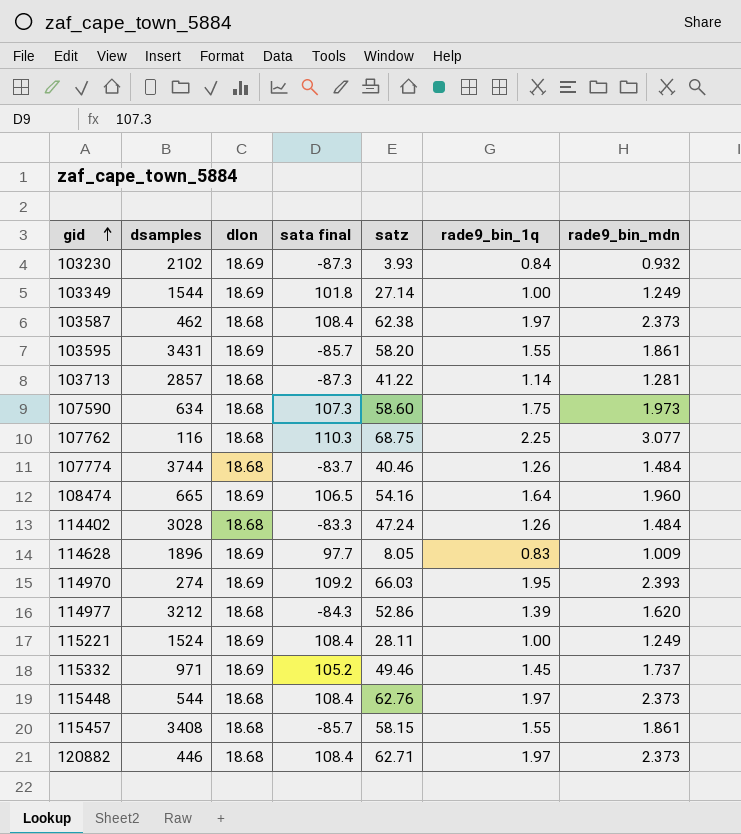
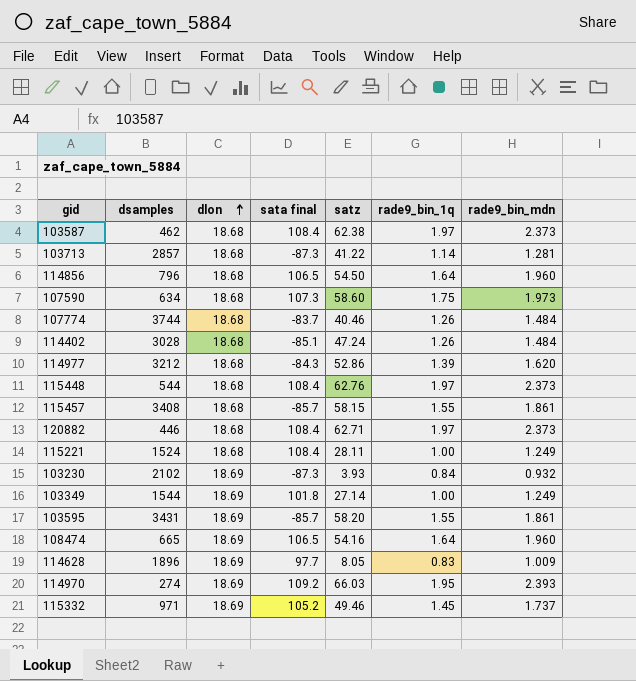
row order: gid ascending -> dlon ascending
row 107762: 116 | 18.68 | 110.3 | 68.75 | 2.25 | 3.077 -> none
row 114856: none -> 796 | 18.68 | 106.5 | 54.50 | 1.64 | 1.960
114402 | sata final: -83.3 -> -85.1
115221 | dlon: 18.69 -> 18.68

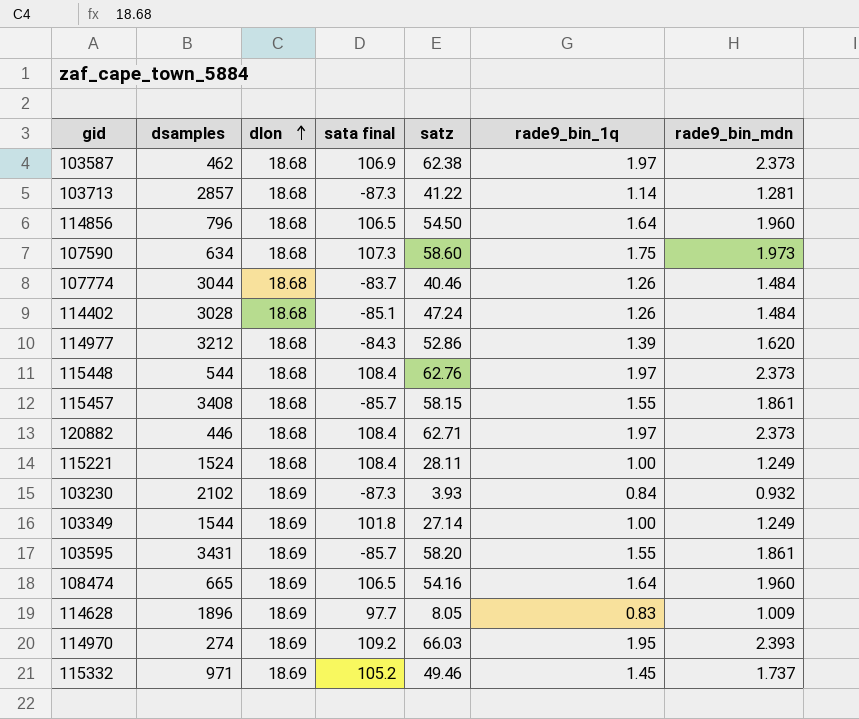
103587 | sata final: 108.4 -> 106.9
107774 | dsamples: 3744 -> 3044

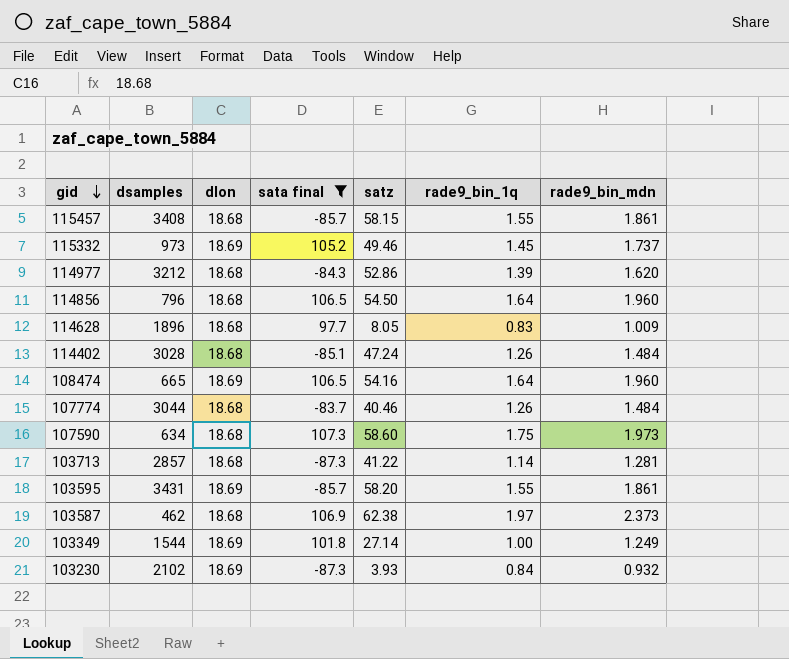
filter: none -> sata final <= 107.3
row order: dlon ascending -> gid descending
115332 | dsamples: 971 -> 973
114628 | dlon: 18.69 -> 18.68

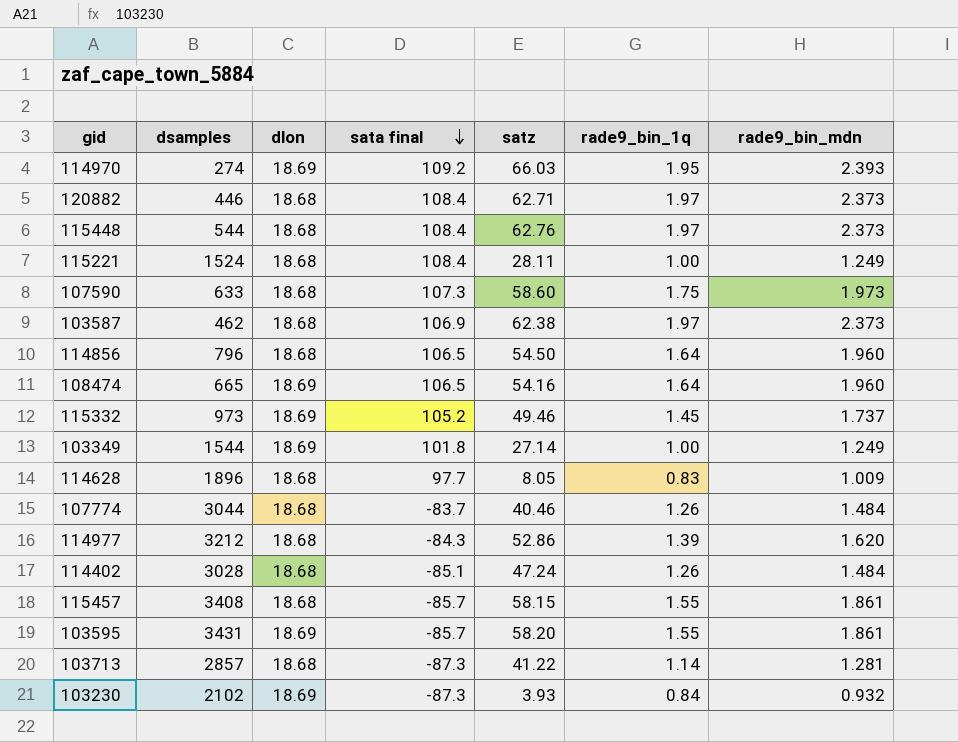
filter: sata final <= 107.3 -> none
row order: gid descending -> sata final descending
107590 | dsamples: 634 -> 633

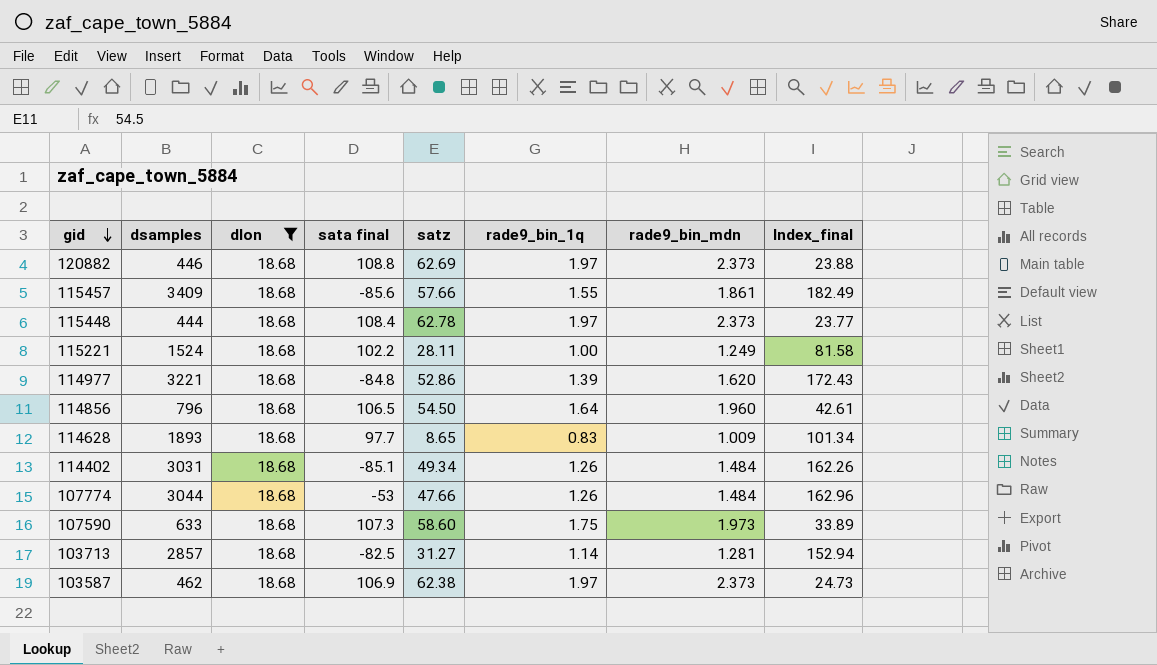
filter: none -> dlon = 18.68
row order: sata final descending -> gid descending
column Index_final | formula: none -> [dsamples] / [dlon]
120882 | sata final: 108.4 -> 108.8
120882 | satz: 62.71 -> 62.69
115457 | dsamples: 3408 -> 3409
115457 | sata final: -85.7 -> -85.6
115457 | satz: 58.15 -> 57.66
115448 | dsamples: 544 -> 444
115448 | satz: 62.76 -> 62.78
115221 | sata final: 108.4 -> 102.2
114977 | dsamples: 3212 -> 3221
114977 | sata final: -84.3 -> -84.8
114628 | dsamples: 1896 -> 1893
114628 | satz: 8.05 -> 8.65
114402 | dsamples: 3028 -> 3031
114402 | satz: 47.24 -> 49.34
107774 | sata final: -83.7 -> -53
107774 | satz: 40.46 -> 47.66
103713 | sata final: -87.3 -> -82.5
103713 | satz: 41.22 -> 31.27

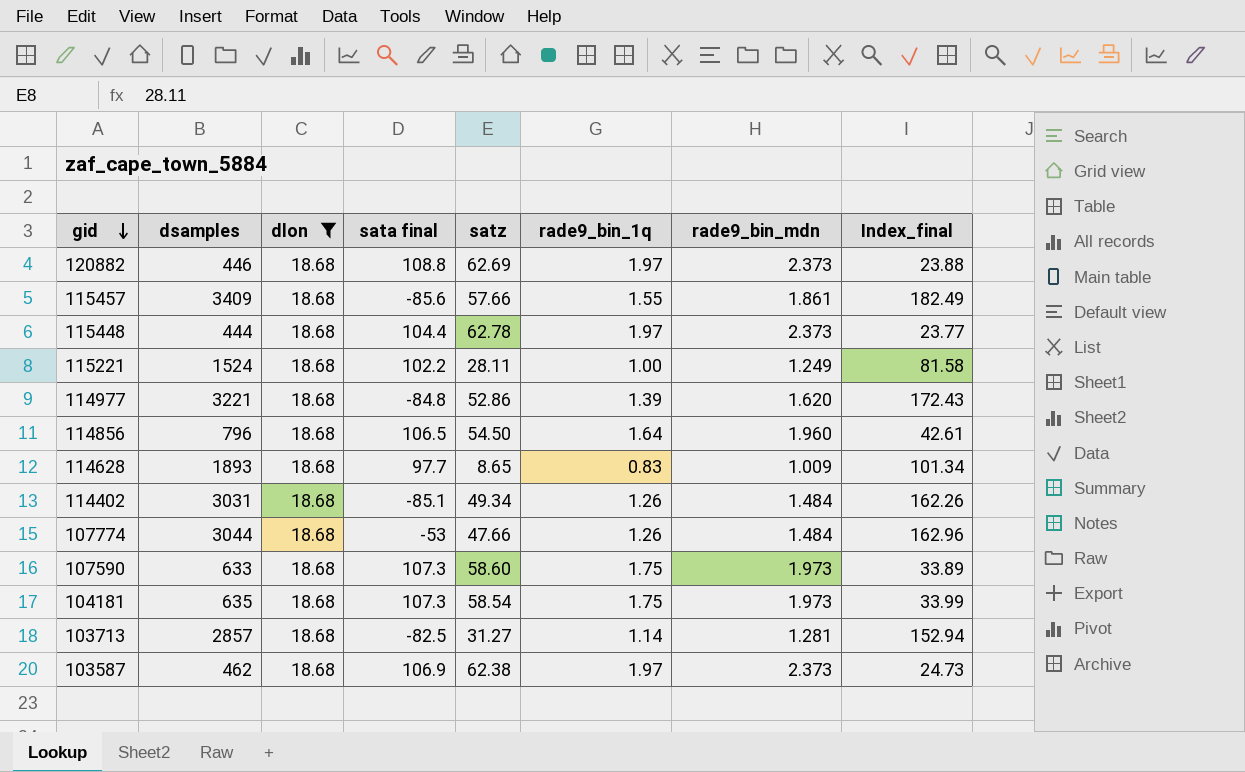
115448 | sata final: 108.4 -> 104.4
row 104181: none -> 635 | 18.68 | 107.3 | 58.54 | 1.75 | 1.973 | 33.99

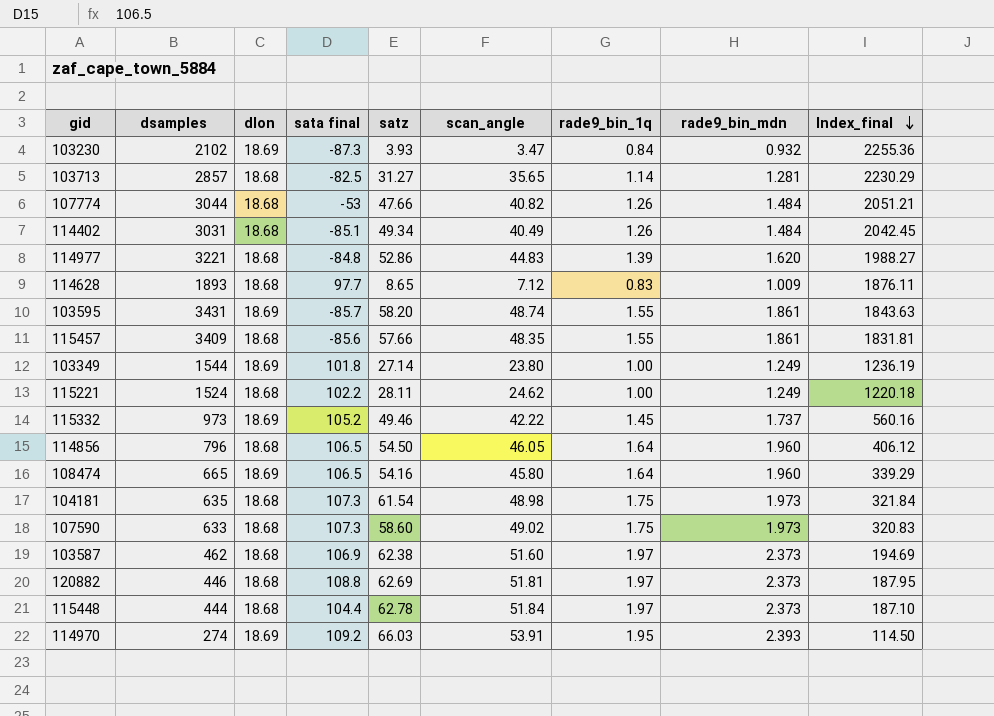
filter: dlon = 18.68 -> none
row order: gid descending -> Index_final descending
column scan_angle | position: none -> 6
column Index_final | formula: [dsamples] / [dlon] -> [dsamples] / [rade9_bin_mdn]
104181 | satz: 58.54 -> 61.54

